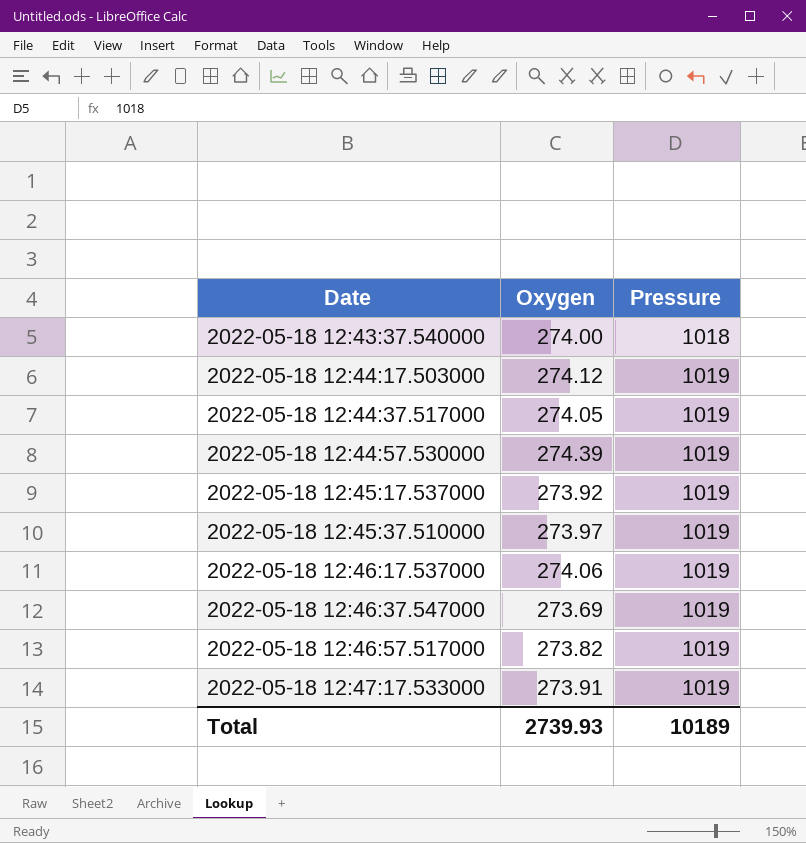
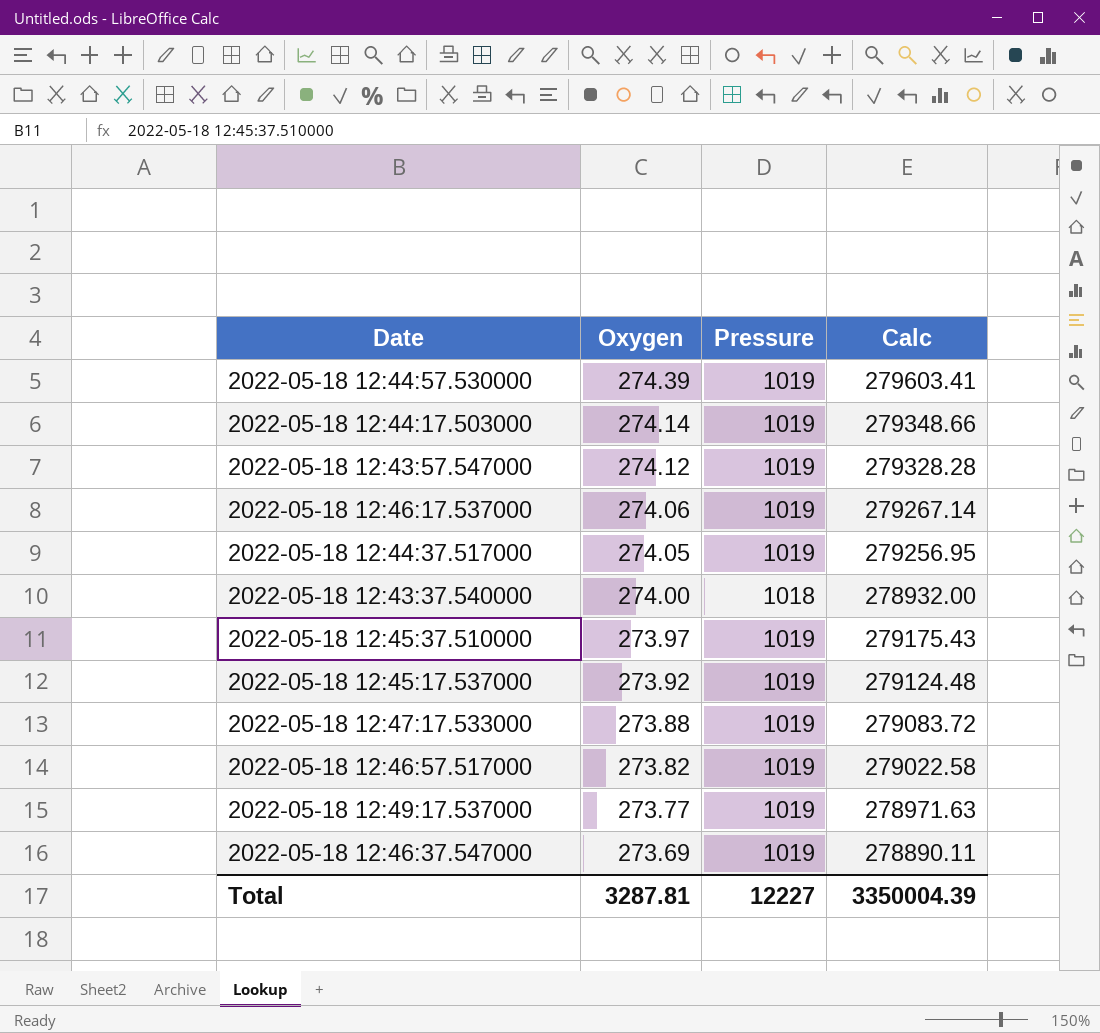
row order: Date ascending -> Oxygen descending
column Calc | formula: none -> [Oxygen] * [Pressure]
2022-05-18 12:44:17.503000 | Oxygen: 274.12 -> 274.14
row 2022-05-18 12:43:57.547000: none -> 274.12 | 1019 | 279328.28
2022-05-18 12:47:17.533000 | Oxygen: 273.91 -> 273.88
row 2022-05-18 12:49:17.537000: none -> 273.77 | 1019 | 278971.63
Total | Oxygen: 2739.93 -> 3287.81
Total | Pressure: 10189 -> 12227

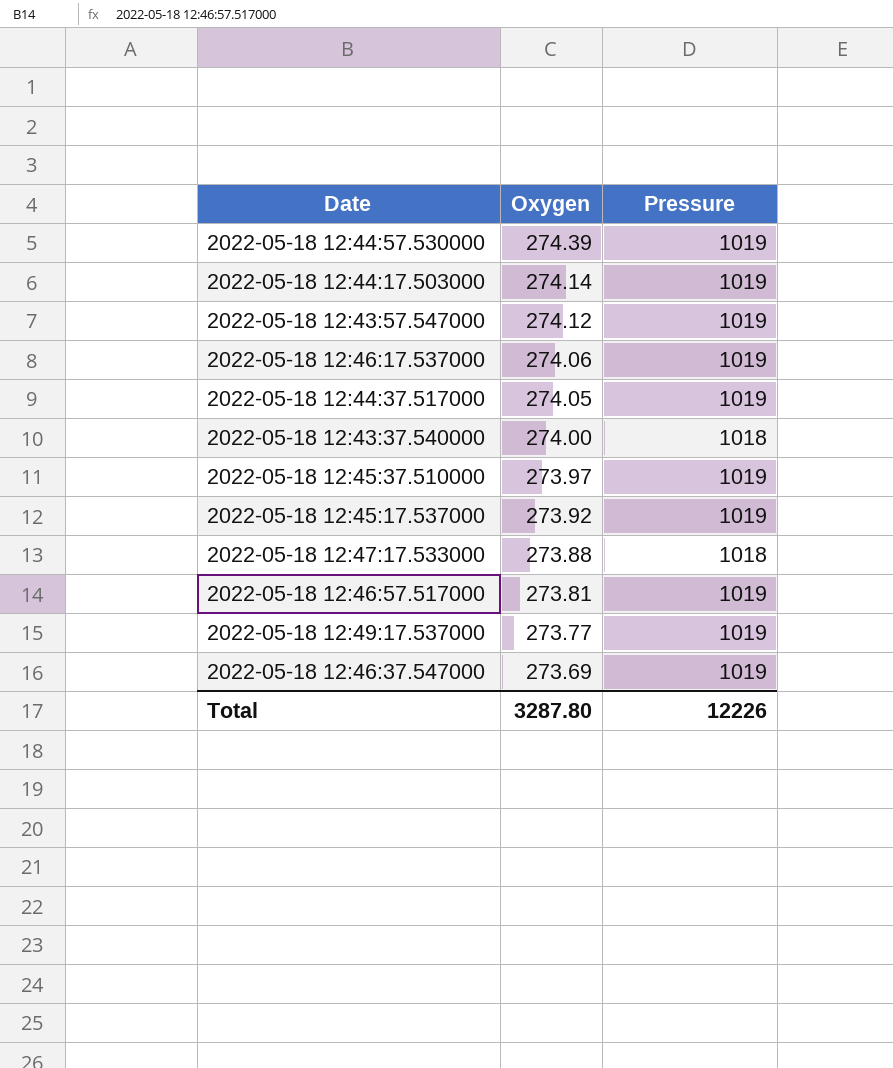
column Calc | formula: [Oxygen] * [Pressure] -> none
2022-05-18 12:47:17.533000 | Pressure: 1019 -> 1018
2022-05-18 12:46:57.517000 | Oxygen: 273.82 -> 273.81
Total | Oxygen: 3287.81 -> 3287.80
Total | Pressure: 12227 -> 12226

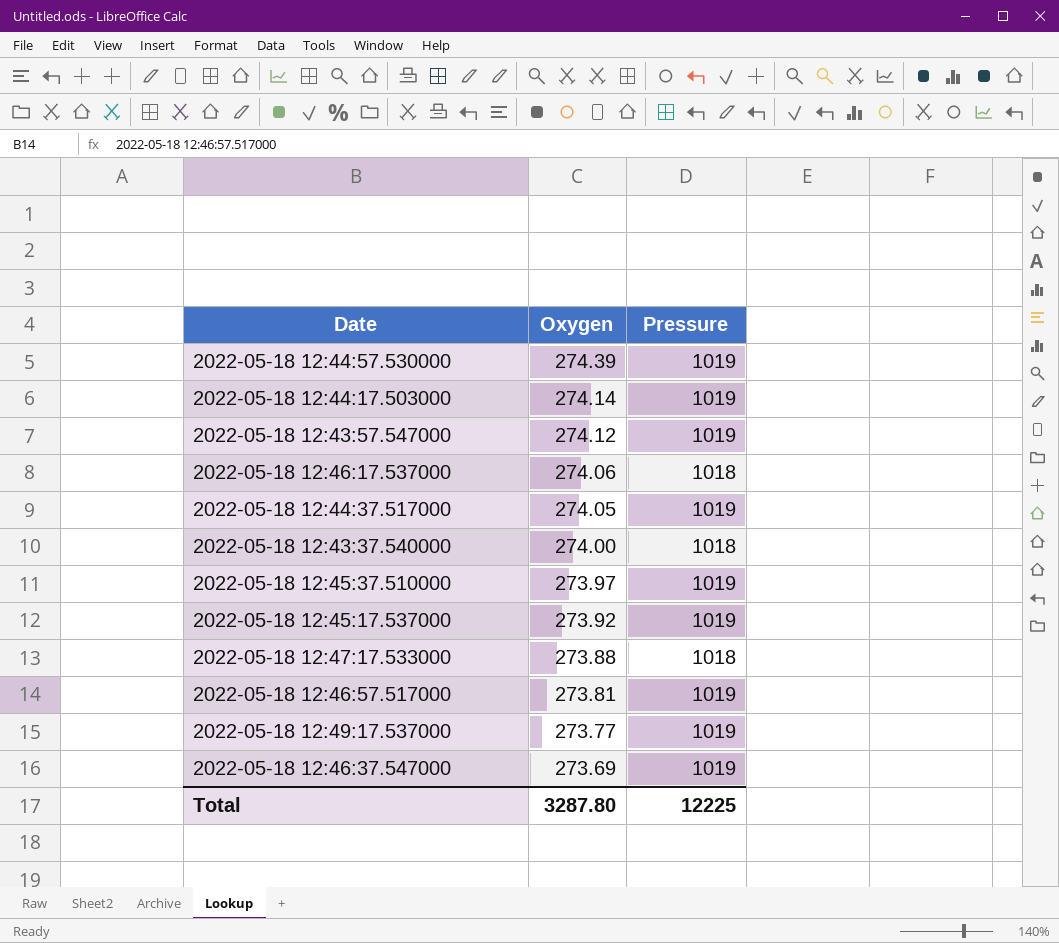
2022-05-18 12:46:17.537000 | Pressure: 1019 -> 1018
Total | Pressure: 12226 -> 12225

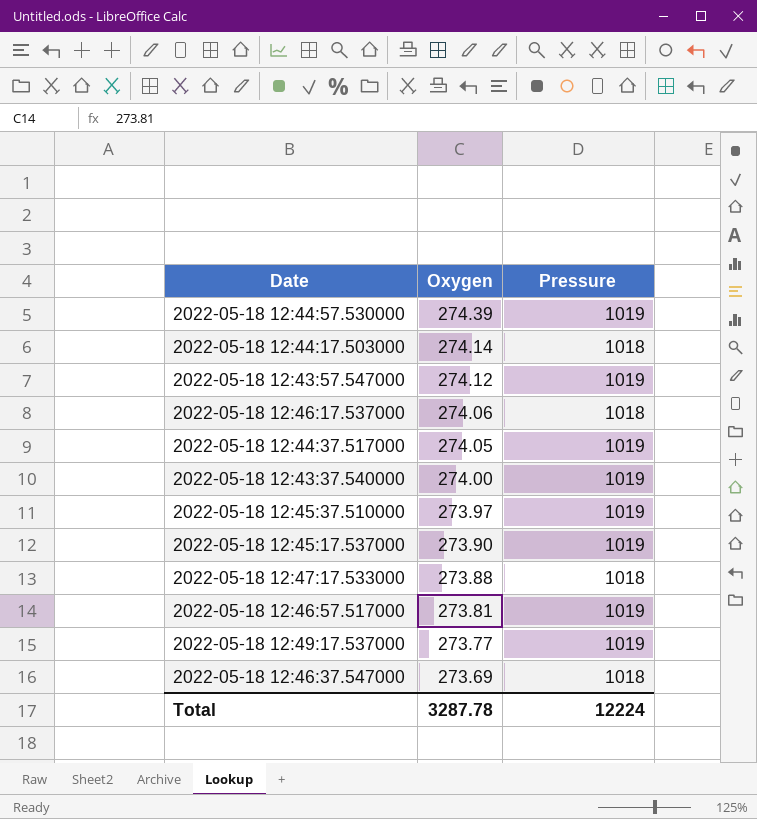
2022-05-18 12:44:17.503000 | Pressure: 1019 -> 1018
2022-05-18 12:43:37.540000 | Pressure: 1018 -> 1019
2022-05-18 12:45:17.537000 | Oxygen: 273.92 -> 273.90
2022-05-18 12:46:37.547000 | Pressure: 1019 -> 1018
Total | Oxygen: 3287.80 -> 3287.78
Total | Pressure: 12225 -> 12224

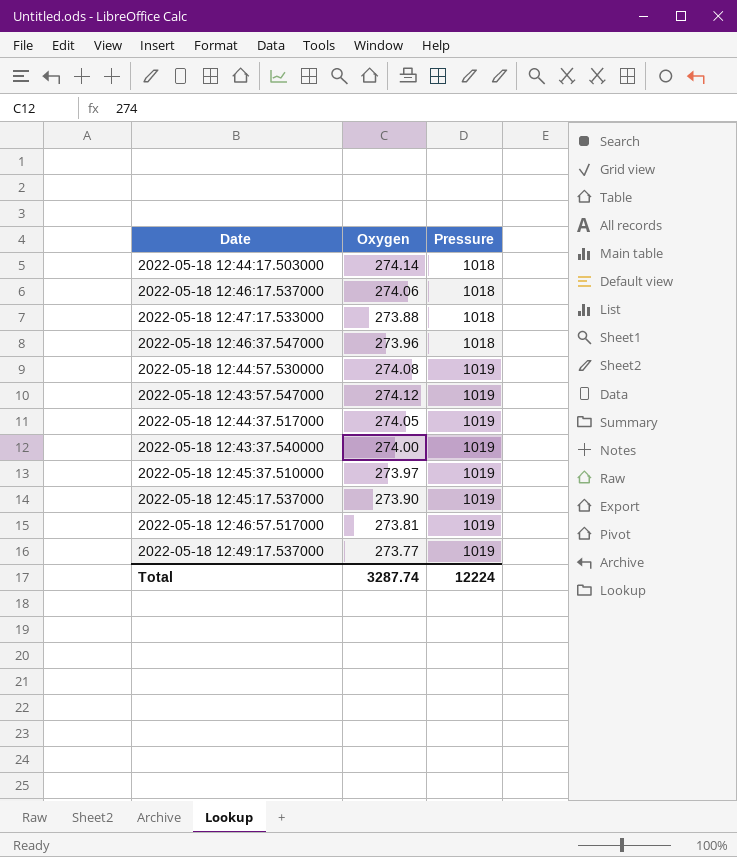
row order: Oxygen descending -> Pressure ascending
2022-05-18 12:46:37.547000 | Oxygen: 273.69 -> 273.96
2022-05-18 12:44:57.530000 | Oxygen: 274.39 -> 274.08
Total | Oxygen: 3287.78 -> 3287.74

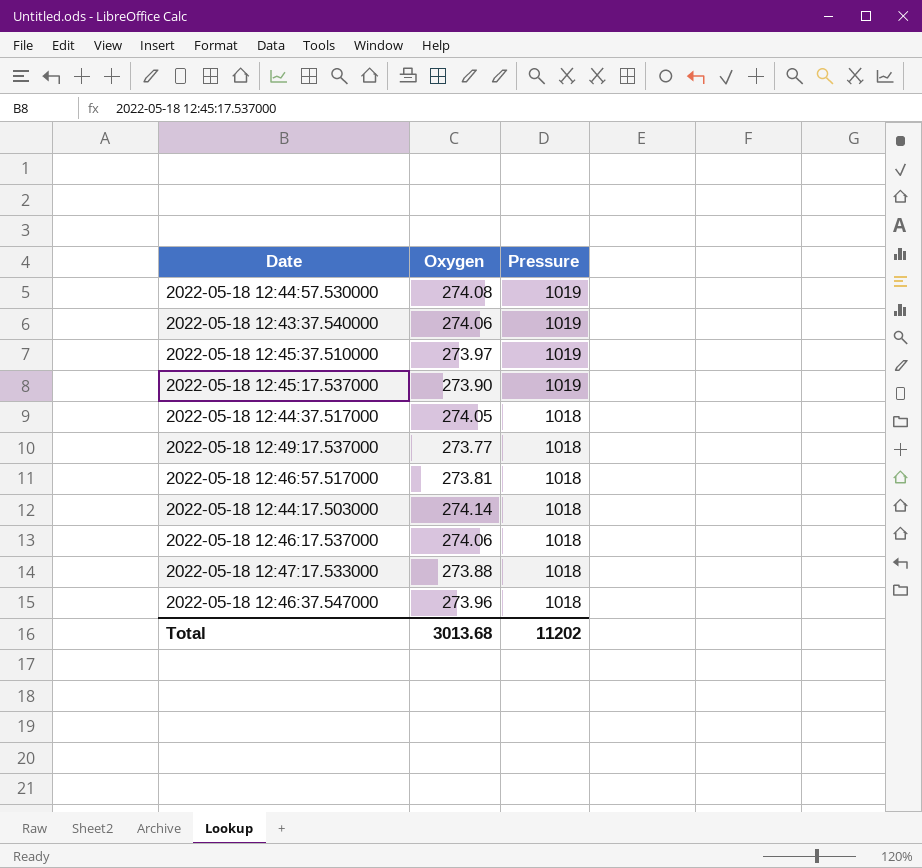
row order: Pressure ascending -> Pressure descending
row 2022-05-18 12:43:57.547000: 274.12 | 1019 -> none
2022-05-18 12:43:37.540000 | Oxygen: 274.00 -> 274.06
2022-05-18 12:44:37.517000 | Pressure: 1019 -> 1018
2022-05-18 12:49:17.537000 | Pressure: 1019 -> 1018
2022-05-18 12:46:57.517000 | Pressure: 1019 -> 1018
Total | Oxygen: 3287.74 -> 3013.68
Total | Pressure: 12224 -> 11202

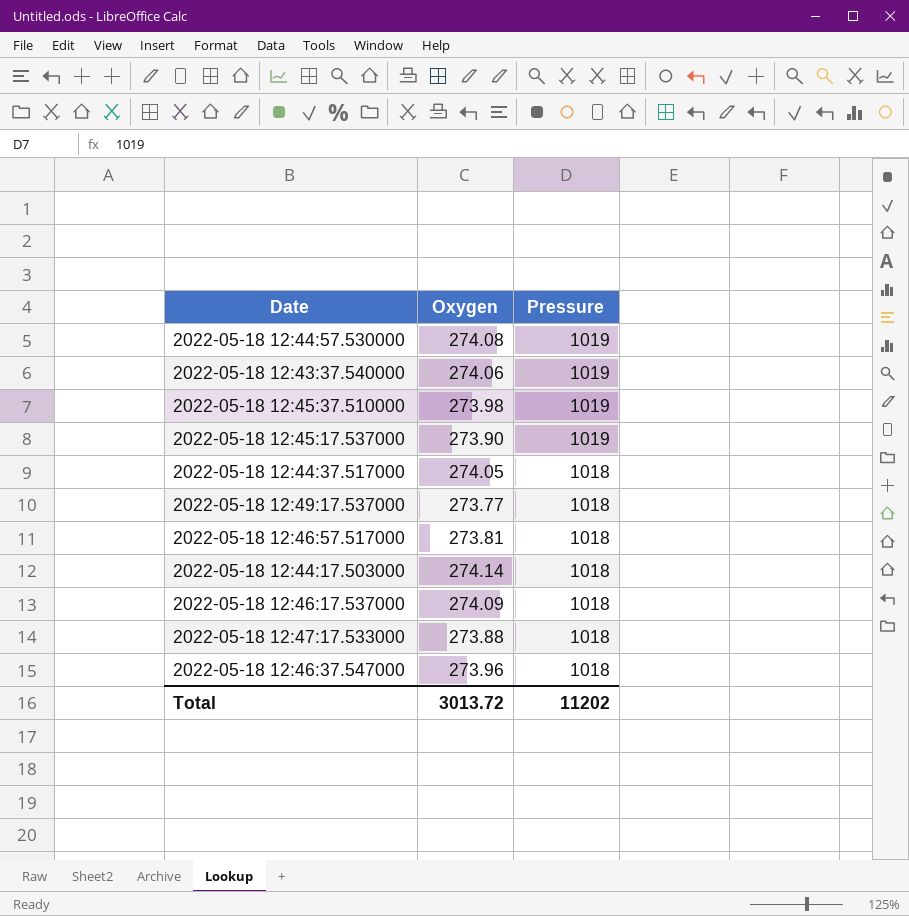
2022-05-18 12:45:37.510000 | Oxygen: 273.97 -> 273.98
2022-05-18 12:46:17.537000 | Oxygen: 274.06 -> 274.09
Total | Oxygen: 3013.68 -> 3013.72

